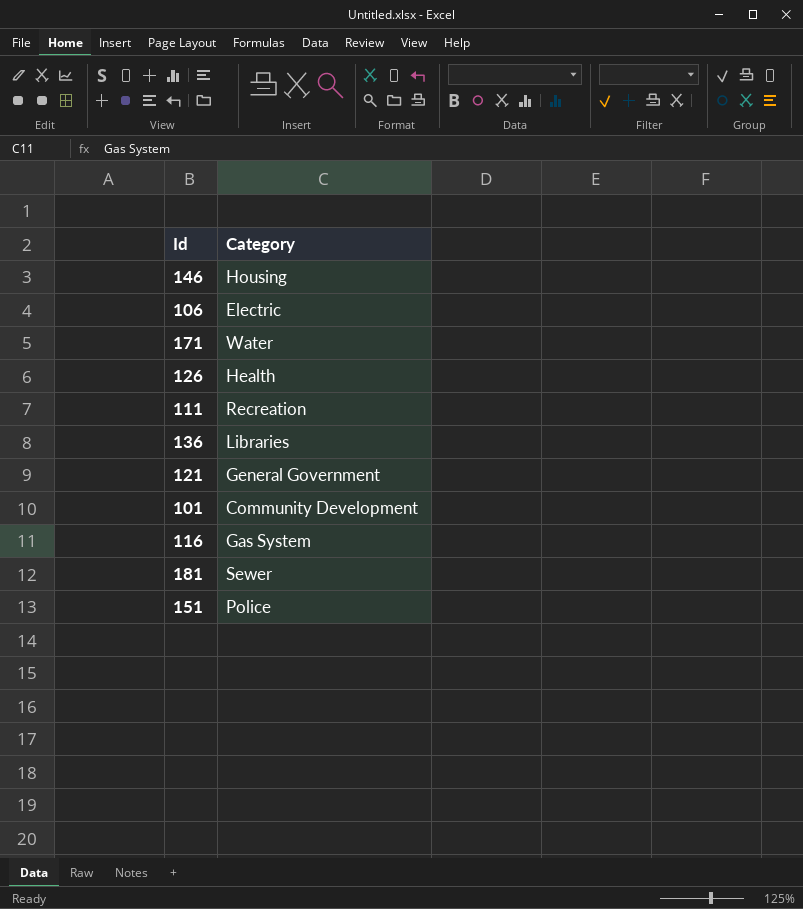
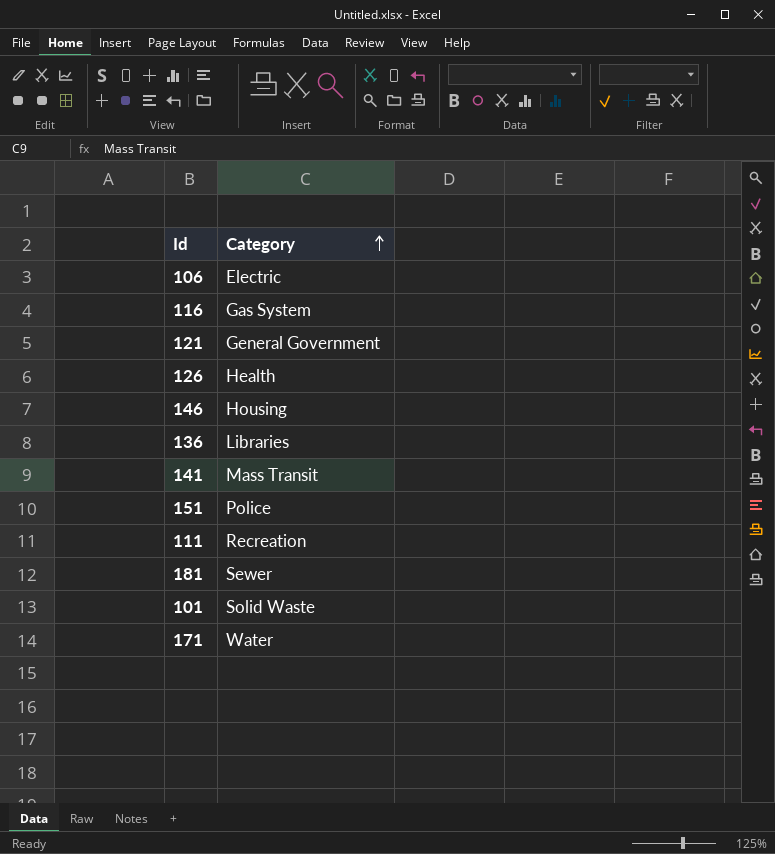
row order: none -> Category ascending
row 141: none -> Mass Transit
101 | Category: Community Development -> Solid Waste

